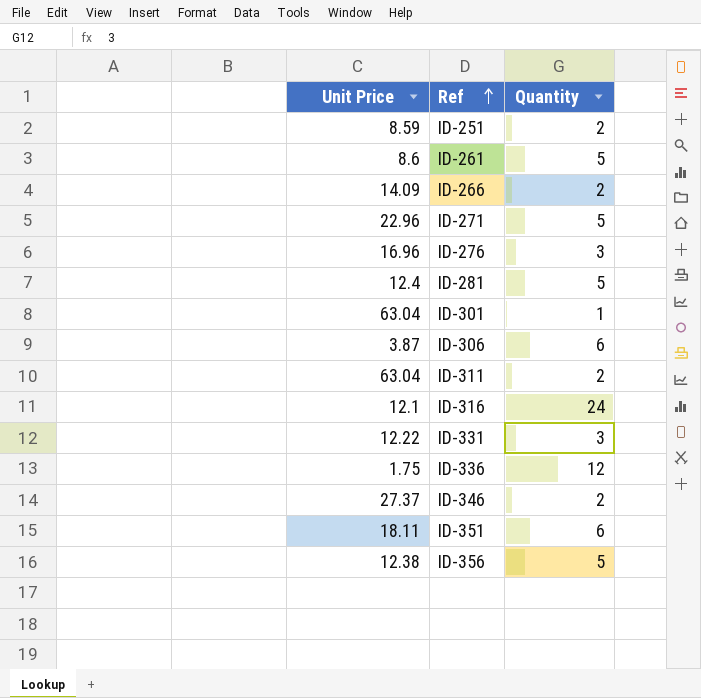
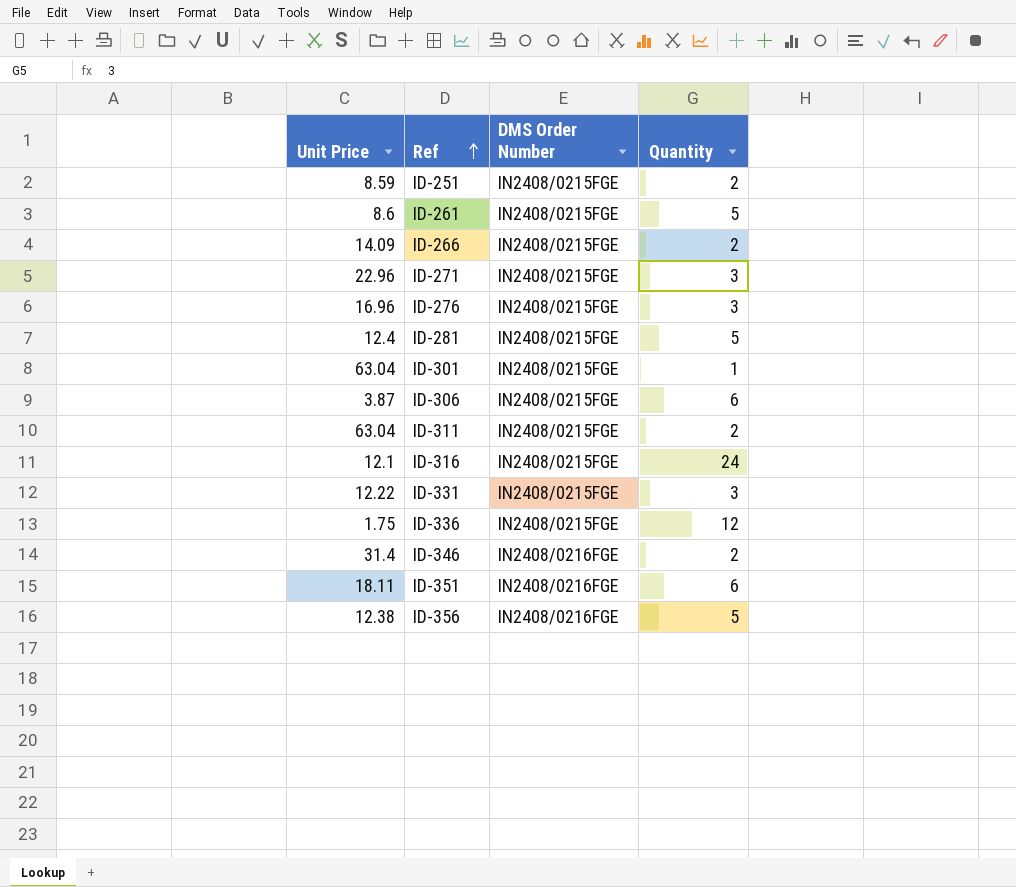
column DMS Order Number | position: none -> 3
ID-271 | Quantity: 5 -> 3
ID-346 | Unit Price: 27.37 -> 31.4

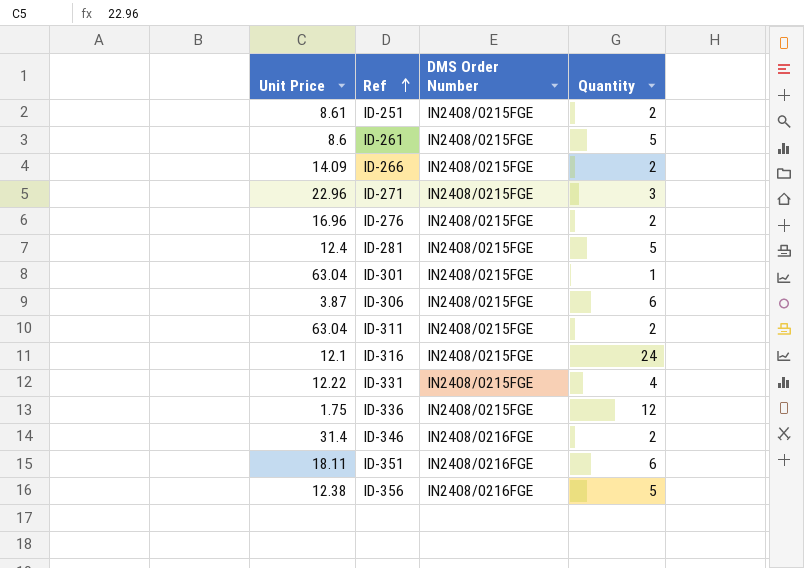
ID-251 | Unit Price: 8.59 -> 8.61
ID-276 | Quantity: 3 -> 2
ID-331 | Quantity: 3 -> 4

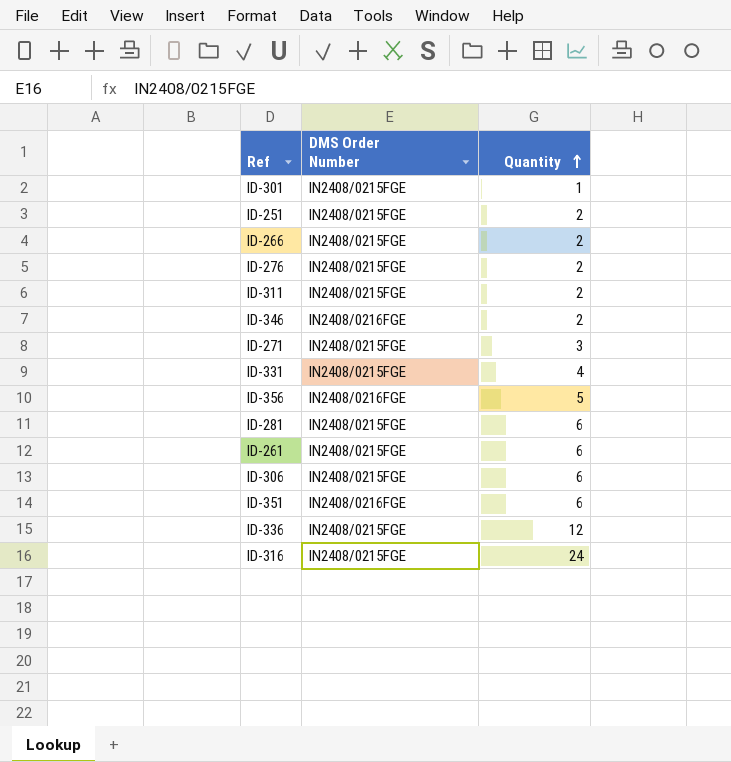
row order: Ref ascending -> Quantity ascending
column Unit Price | position: 1 -> none
ID-281 | Quantity: 5 -> 6
ID-261 | Quantity: 5 -> 6

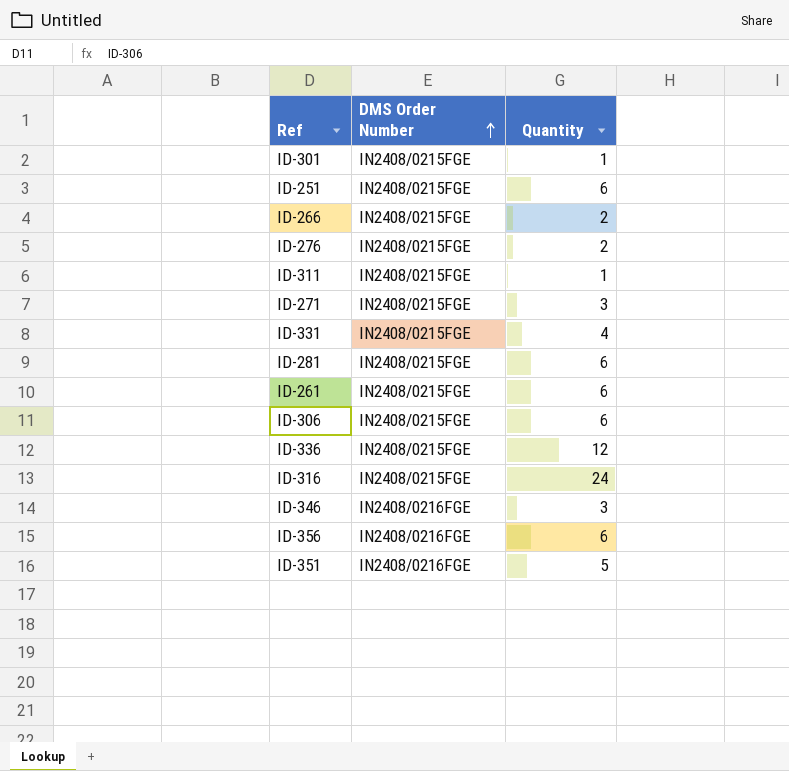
row order: Quantity ascending -> DMS Order Number ascending
ID-251 | Quantity: 2 -> 6
ID-311 | Quantity: 2 -> 1
ID-346 | Quantity: 2 -> 3
ID-356 | Quantity: 5 -> 6
ID-351 | Quantity: 6 -> 5

